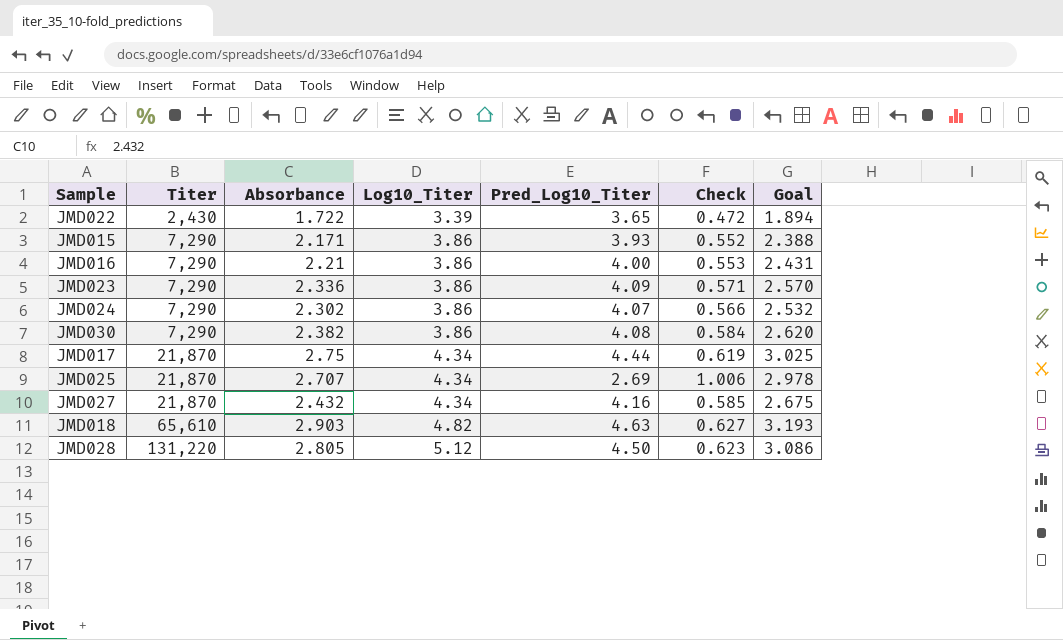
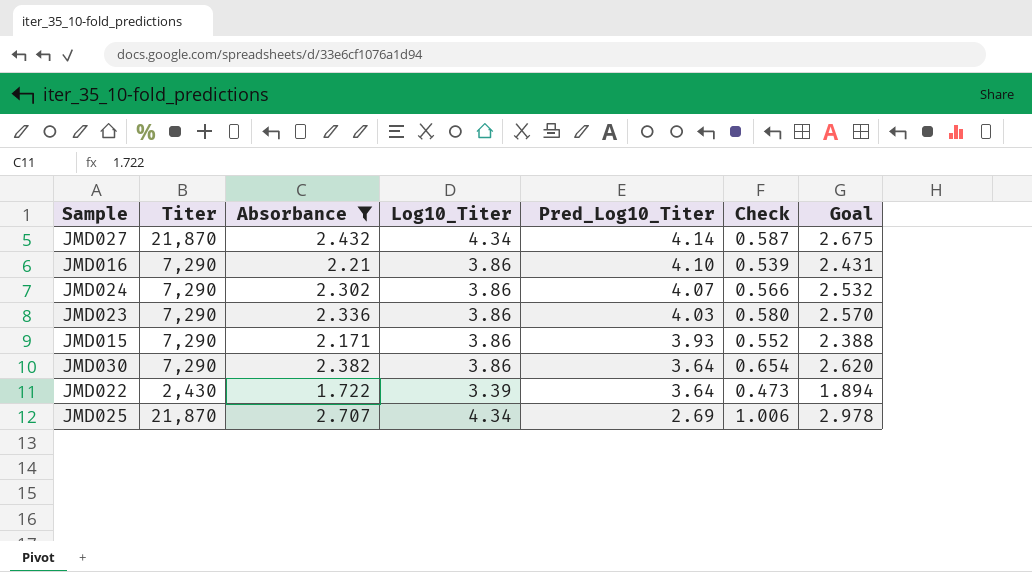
filter: none -> Absorbance <= 2.707
row order: Titer ascending -> Pred_Log10_Titer descending
JMD027 | Pred_Log10_Titer: 4.16 -> 4.14
JMD027 | Check: 0.585 -> 0.587
JMD016 | Pred_Log10_Titer: 4.00 -> 4.10
JMD016 | Check: 0.553 -> 0.539
JMD023 | Pred_Log10_Titer: 4.09 -> 4.03
JMD023 | Check: 0.571 -> 0.580
JMD030 | Pred_Log10_Titer: 4.08 -> 3.64
JMD030 | Check: 0.584 -> 0.654
JMD022 | Pred_Log10_Titer: 3.65 -> 3.64
JMD022 | Check: 0.472 -> 0.473

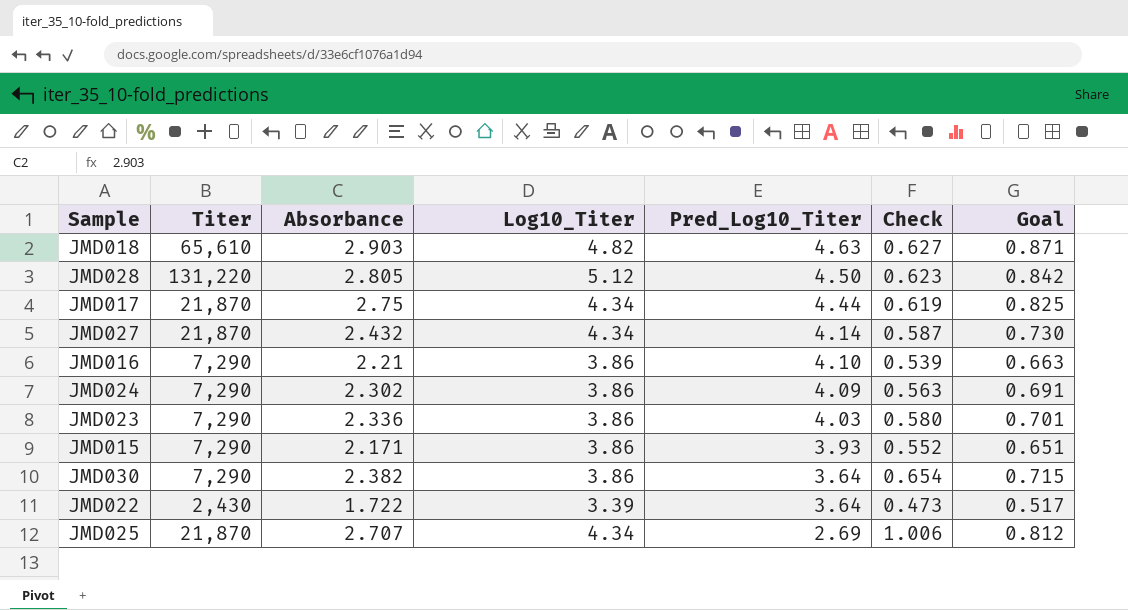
filter: Absorbance <= 2.707 -> none
column Goal | formula: [Absorbance] * 1.1 -> [Absorbance] * 0.3
JMD024 | Pred_Log10_Titer: 4.07 -> 4.09
JMD024 | Check: 0.566 -> 0.563

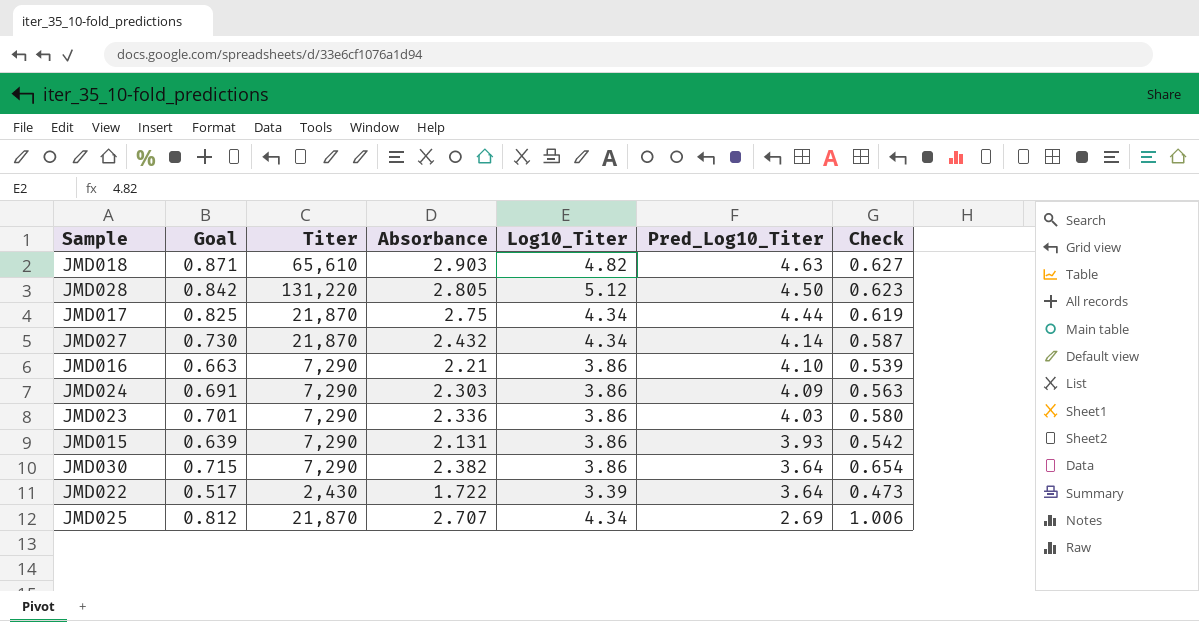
column Goal | position: 7 -> 2
JMD024 | Absorbance: 2.302 -> 2.303
JMD015 | Goal: 0.651 -> 0.639
JMD015 | Absorbance: 2.171 -> 2.131
JMD015 | Check: 0.552 -> 0.542

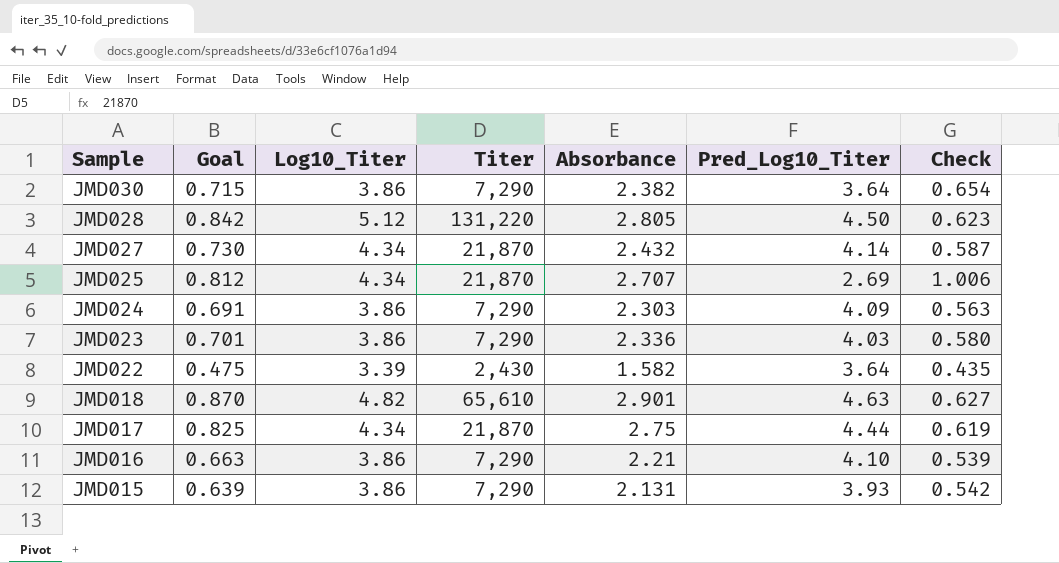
row order: Pred_Log10_Titer descending -> Sample descending
column Log10_Titer | position: 5 -> 3
JMD022 | Goal: 0.517 -> 0.475
JMD022 | Absorbance: 1.722 -> 1.582
JMD022 | Check: 0.473 -> 0.435
JMD018 | Goal: 0.871 -> 0.870
JMD018 | Absorbance: 2.903 -> 2.901

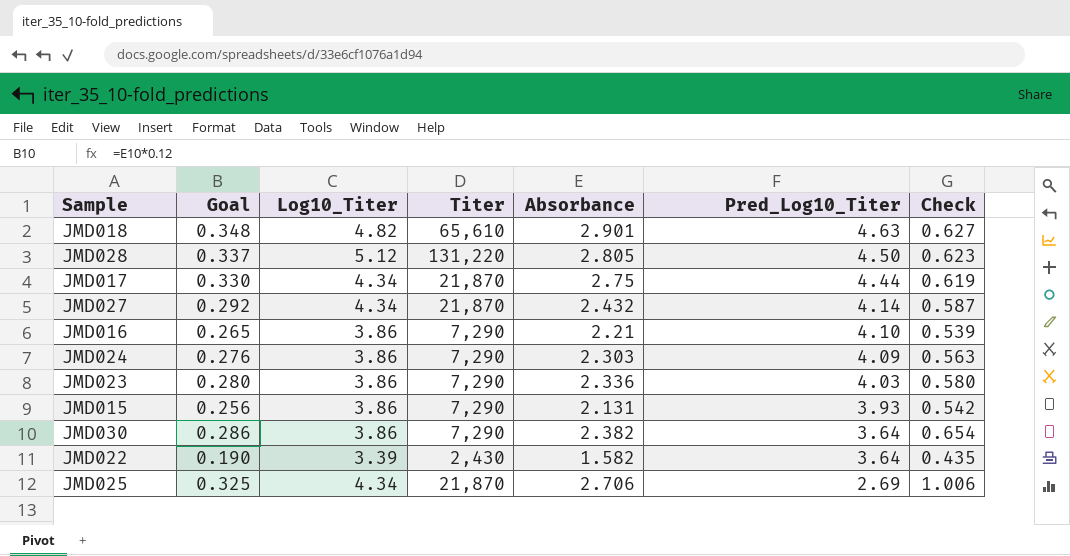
row order: Sample descending -> Pred_Log10_Titer descending
column Goal | formula: [Absorbance] * 0.3 -> [Absorbance] * 0.12
JMD025 | Absorbance: 2.707 -> 2.706

